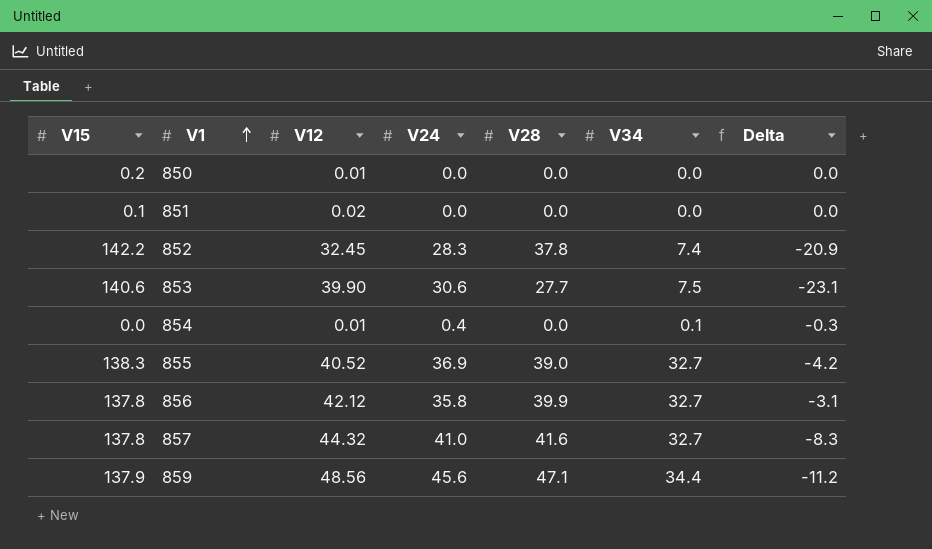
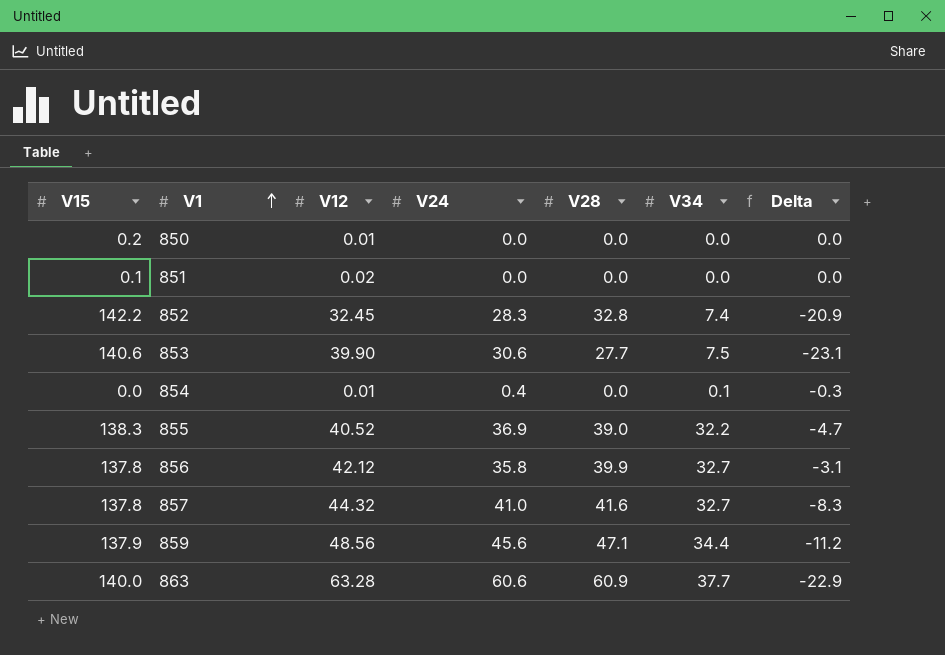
852 | V28: 37.8 -> 32.8
855 | V34: 32.7 -> 32.2
855 | Delta: -4.2 -> -4.7
row 863: none -> 140.0 | 63.28 | 60.6 | 60.9 | 37.7 | -22.9

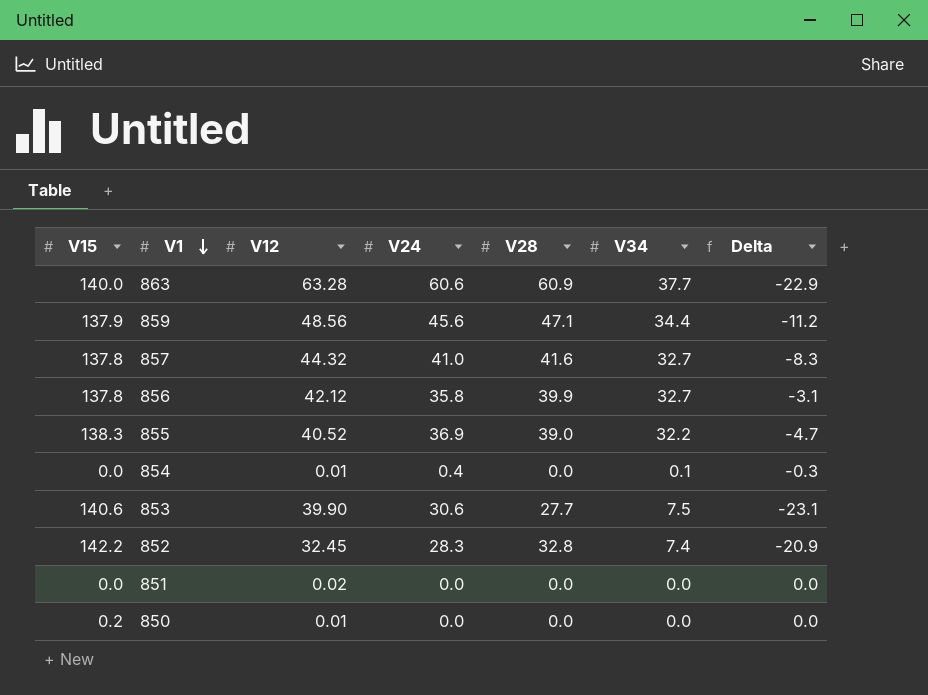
row order: V1 ascending -> V1 descending
851 | V15: 0.1 -> 0.0

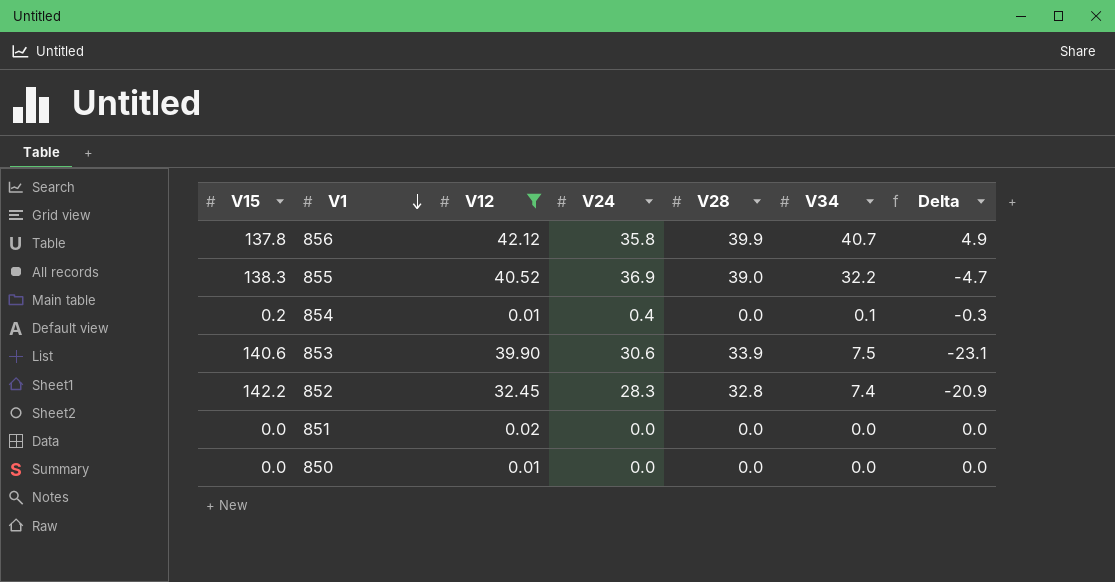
filter: none -> V12 <= 42.12
856 | V34: 32.7 -> 40.7
856 | Delta: -3.1 -> 4.9
854 | V15: 0.0 -> 0.2
853 | V28: 27.7 -> 33.9
850 | V15: 0.2 -> 0.0

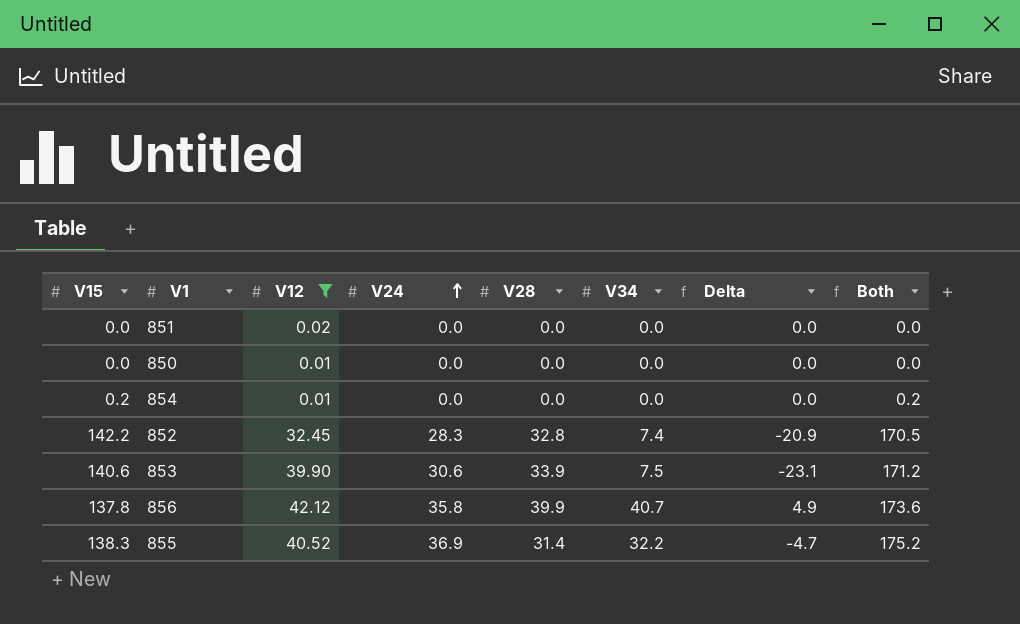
row order: V1 descending -> V24 ascending
column Both | formula: none -> [V15] + [V24]
854 | V24: 0.4 -> 0.0
854 | V34: 0.1 -> 0.0
854 | Delta: -0.3 -> 0.0
855 | V28: 39.0 -> 31.4

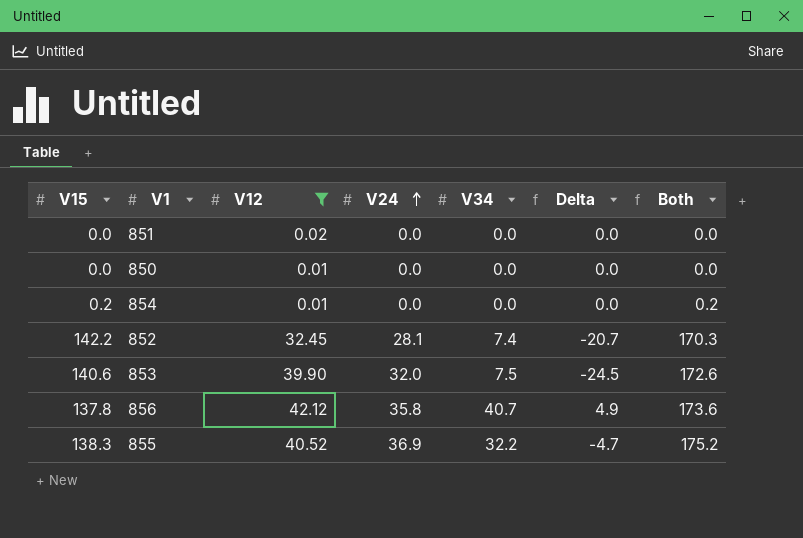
column V28 | position: 5 -> none
852 | V24: 28.3 -> 28.1
852 | Delta: -20.9 -> -20.7
852 | Both: 170.5 -> 170.3
853 | V24: 30.6 -> 32.0
853 | Delta: -23.1 -> -24.5
853 | Both: 171.2 -> 172.6

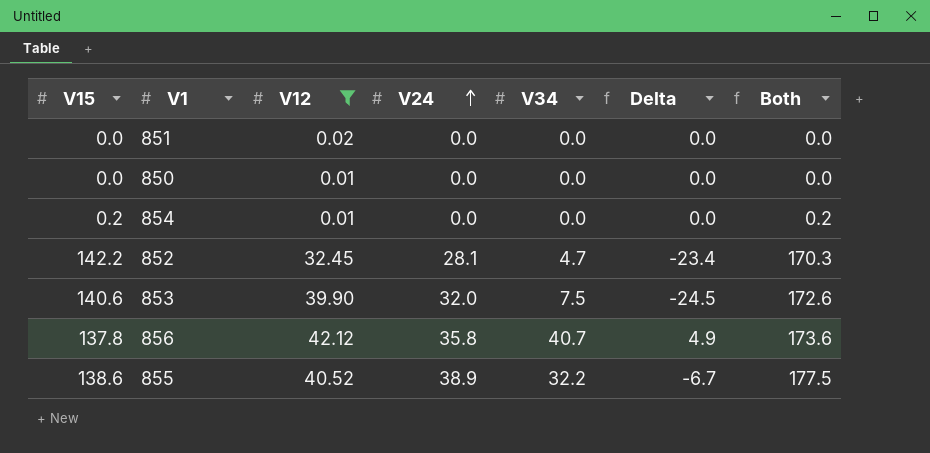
852 | V34: 7.4 -> 4.7
852 | Delta: -20.7 -> -23.4
855 | V15: 138.3 -> 138.6
855 | V24: 36.9 -> 38.9
855 | Delta: -4.7 -> -6.7
855 | Both: 175.2 -> 177.5

